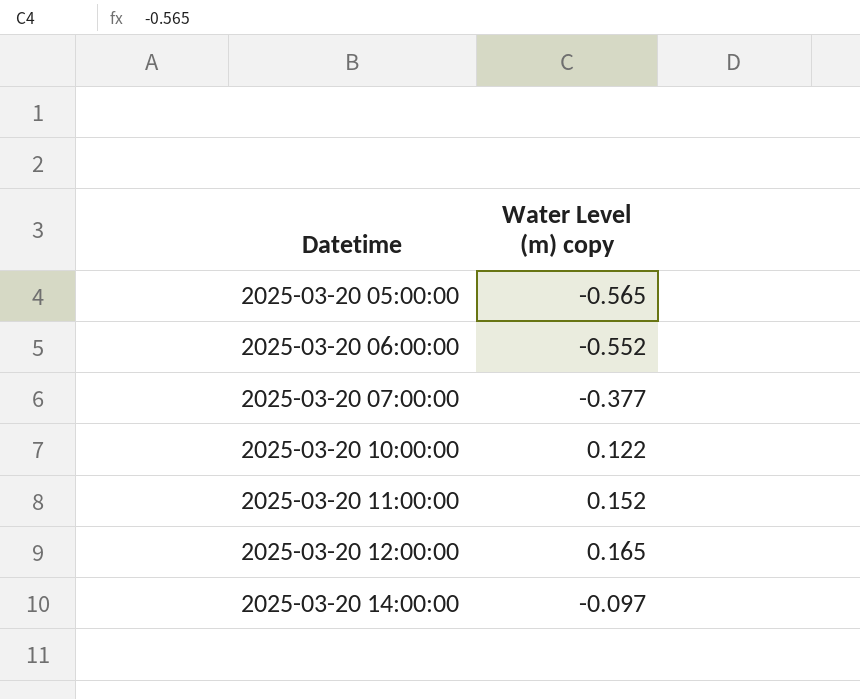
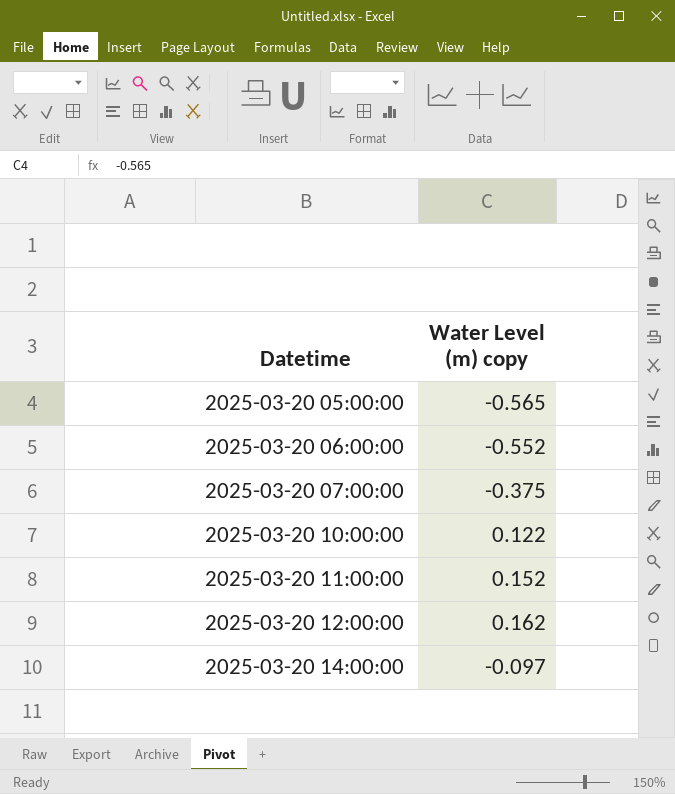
2025-03-20 07:00:00 | Water Level (m) copy: -0.377 -> -0.375
2025-03-20 12:00:00 | Water Level (m) copy: 0.165 -> 0.162

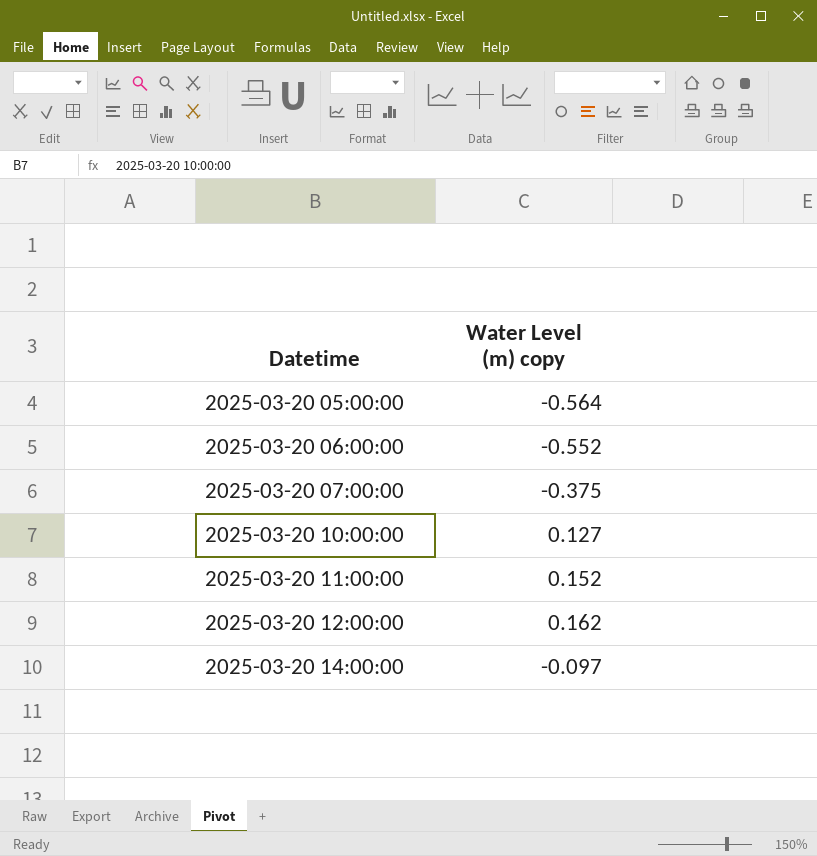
2025-03-20 05:00:00 | Water Level (m) copy: -0.565 -> -0.564
2025-03-20 10:00:00 | Water Level (m) copy: 0.122 -> 0.127

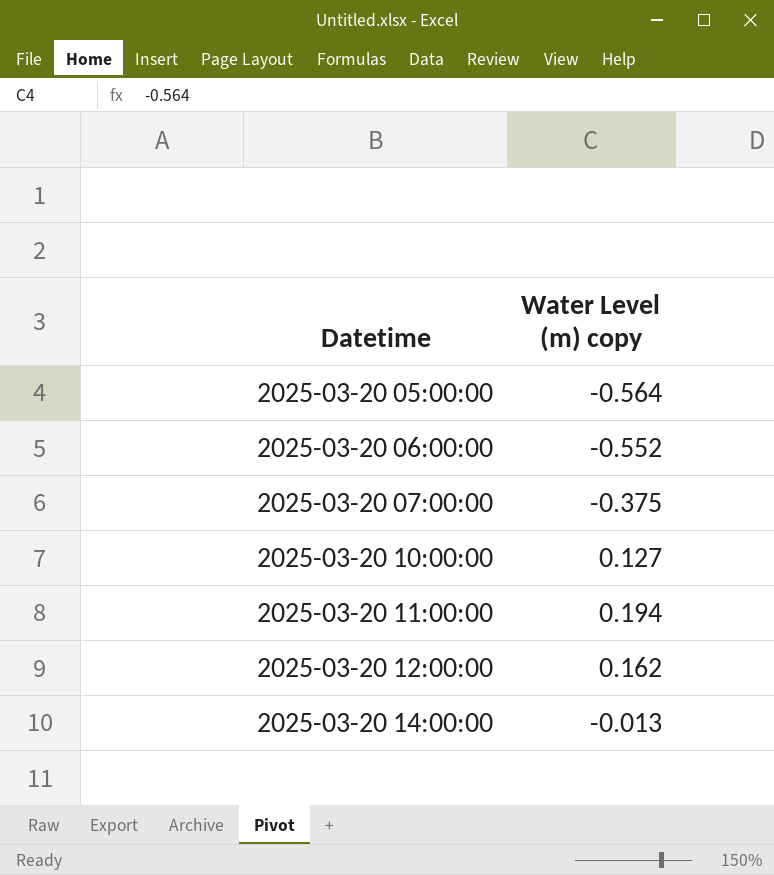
2025-03-20 11:00:00 | Water Level (m) copy: 0.152 -> 0.194
2025-03-20 14:00:00 | Water Level (m) copy: -0.097 -> -0.013

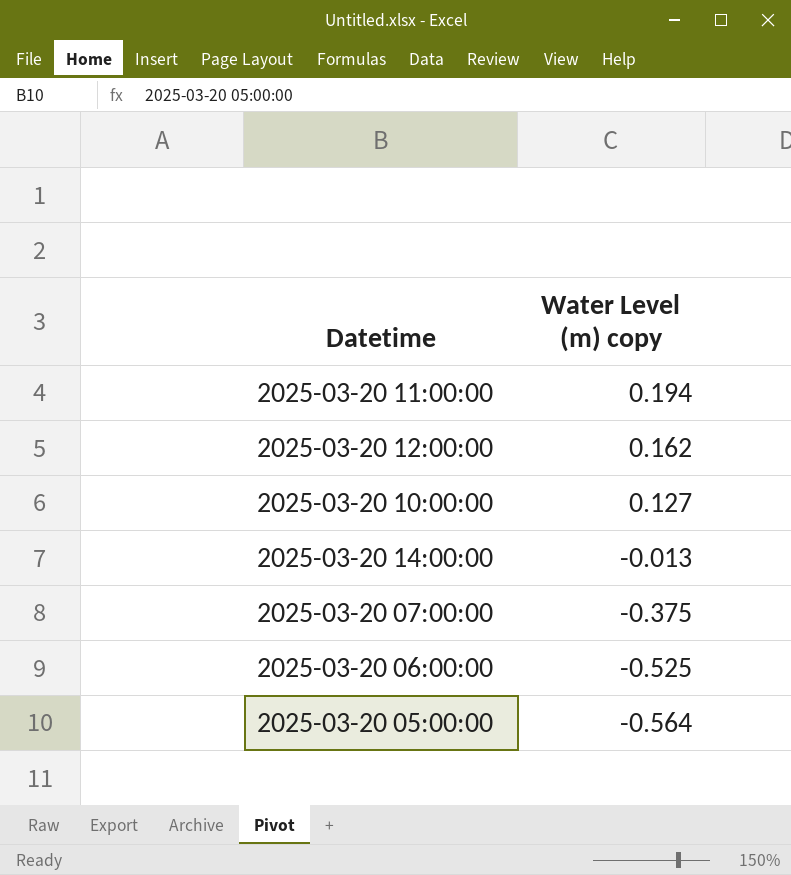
row order: Datetime ascending -> Water Level (m) copy descending
2025-03-20 06:00:00 | Water Level (m) copy: -0.552 -> -0.525

